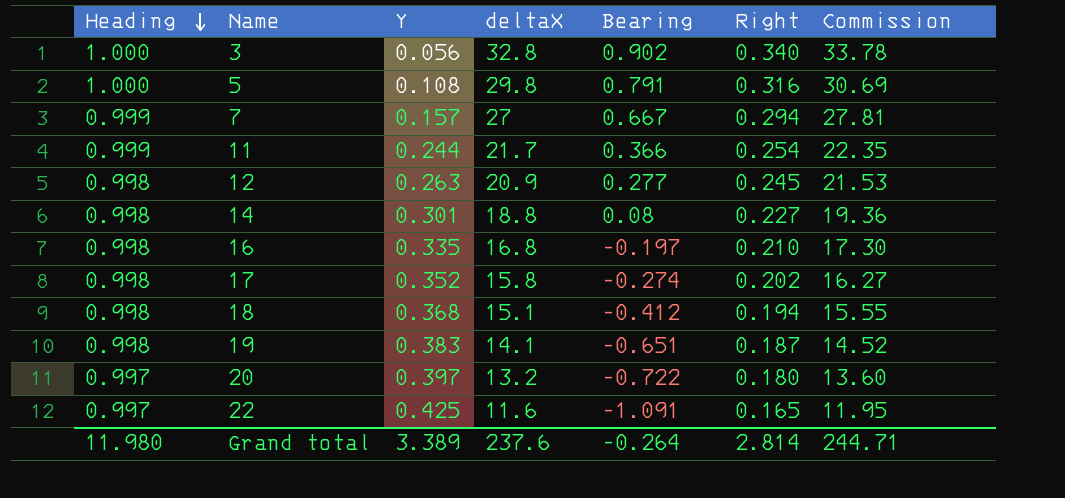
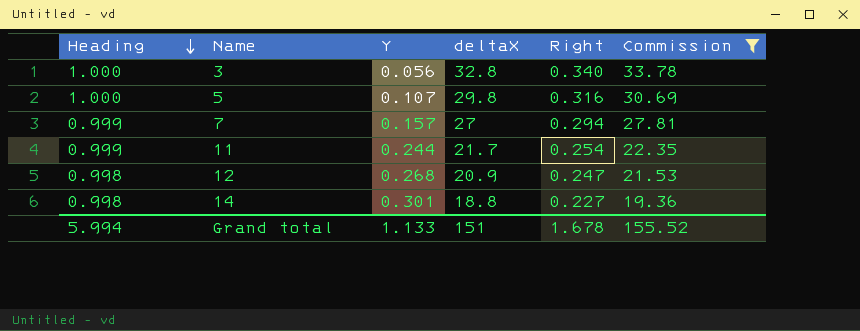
filter: none -> Commission >= 19.36
column Bearing | position: 5 -> none
5 | Y: 0.108 -> 0.107
12 | Y: 0.263 -> 0.268
12 | Right: 0.245 -> 0.247
Grand total | Heading: 11.980 -> 5.994
Grand total | Y: 3.389 -> 1.133
Grand total | deltaX: 237.6 -> 151
Grand total | Right: 2.814 -> 1.678
Grand total | Commission: 244.71 -> 155.52

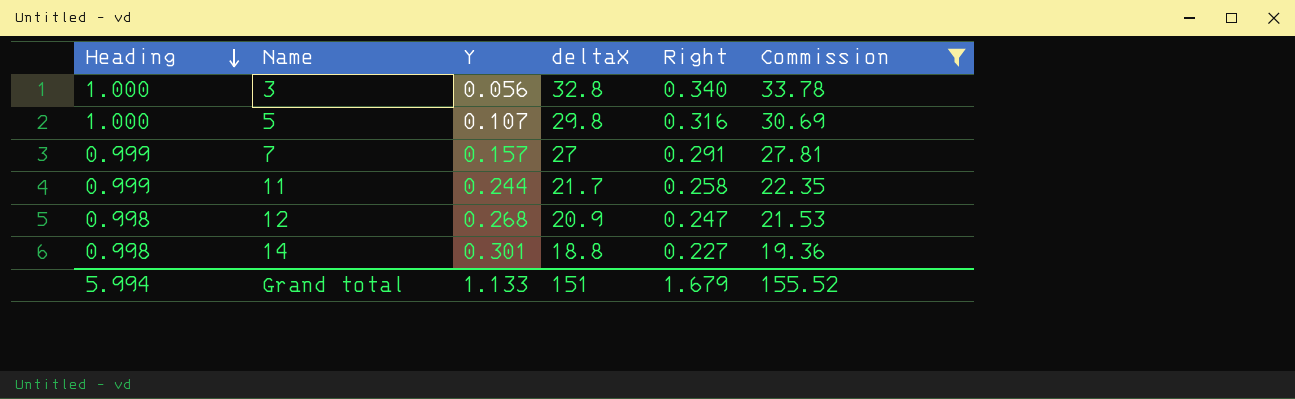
7 | Right: 0.294 -> 0.291
11 | Right: 0.254 -> 0.258
Grand total | Right: 1.678 -> 1.679

